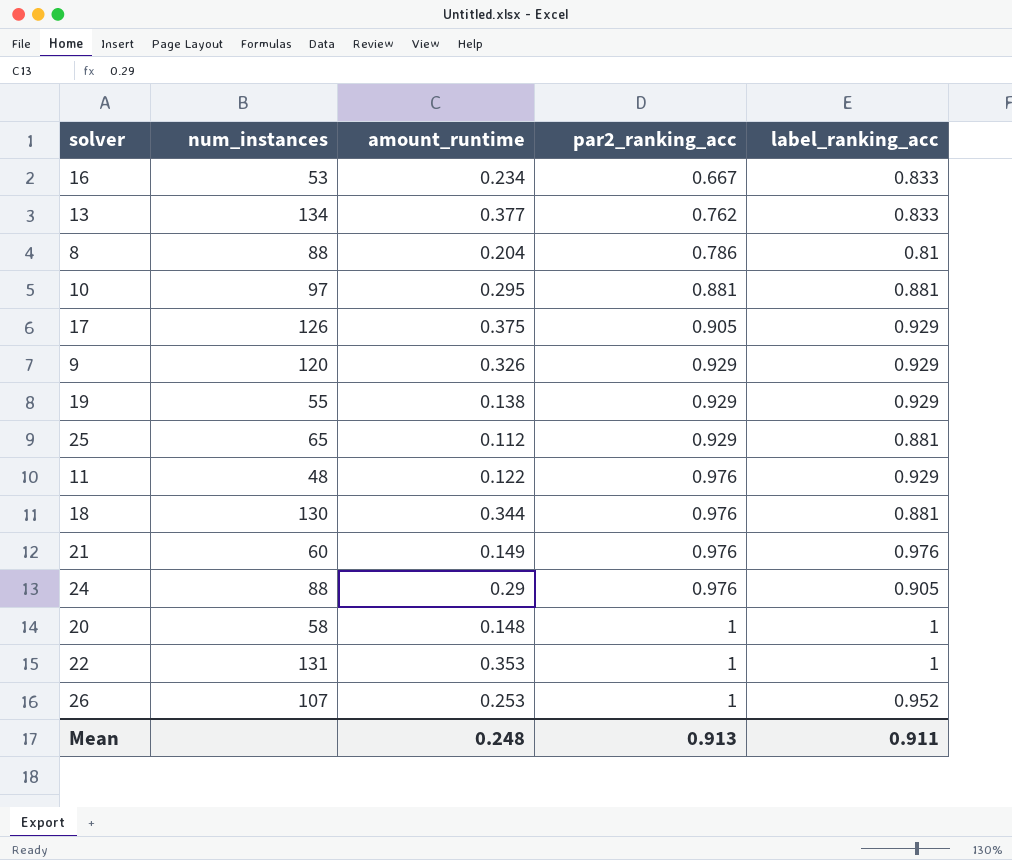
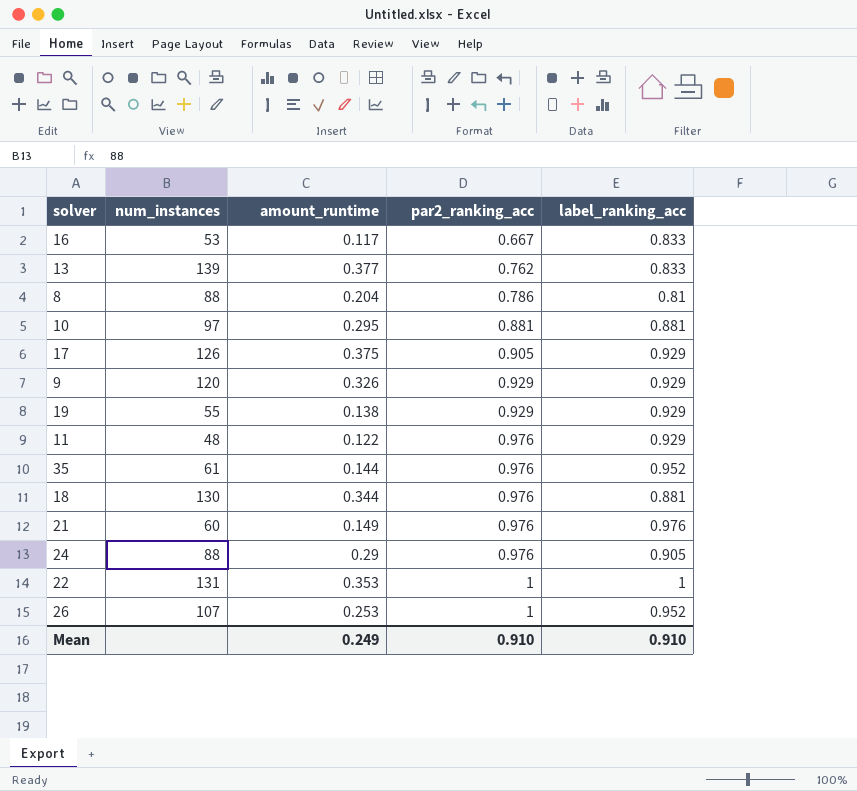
row 25: 65 | 0.112 | 0.929 | 0.881 -> none
row 20: 58 | 0.148 | 1 | 1 -> none
16 | amount_runtime: 0.234 -> 0.117
13 | num_instances: 134 -> 139
row 35: none -> 61 | 0.144 | 0.976 | 0.952
Mean | amount_runtime: 0.248 -> 0.249
Mean | par2_ranking_acc: 0.913 -> 0.910
Mean | label_ranking_acc: 0.911 -> 0.910

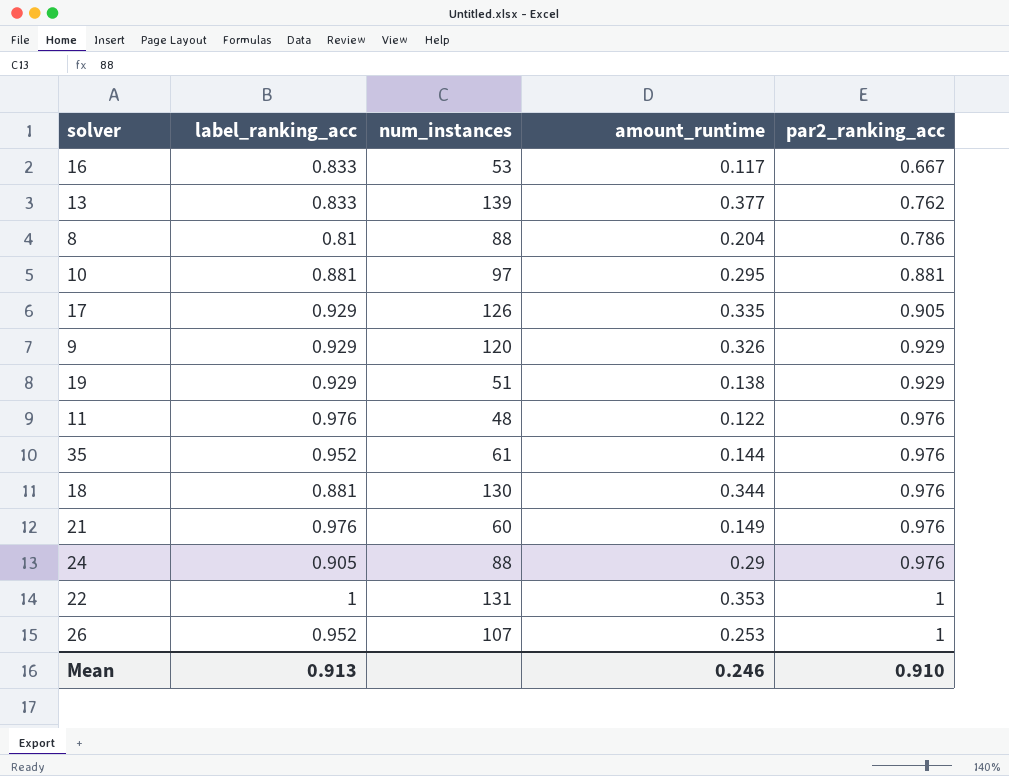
column label_ranking_acc | position: 5 -> 2
17 | amount_runtime: 0.375 -> 0.335
19 | num_instances: 55 -> 51
11 | label_ranking_acc: 0.929 -> 0.976
Mean | label_ranking_acc: 0.910 -> 0.913
Mean | amount_runtime: 0.249 -> 0.246

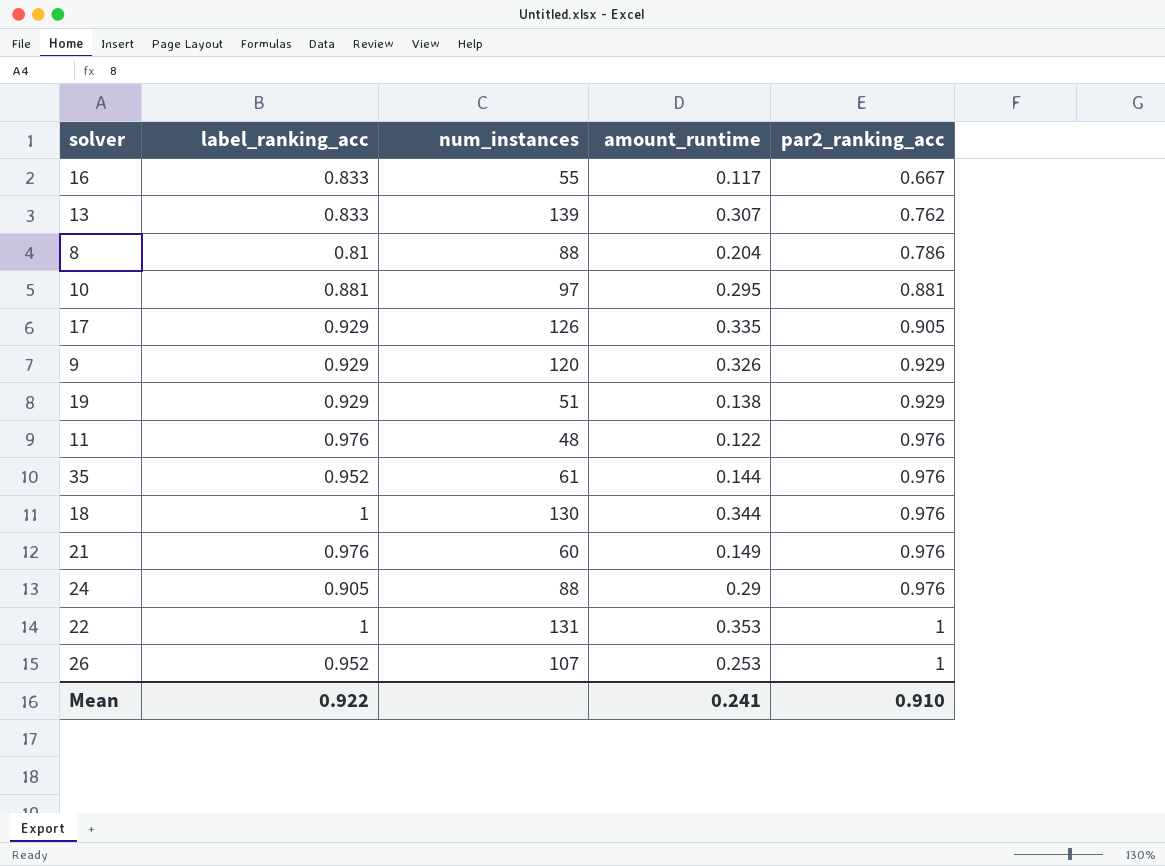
16 | num_instances: 53 -> 55
13 | amount_runtime: 0.377 -> 0.307
18 | label_ranking_acc: 0.881 -> 1
Mean | label_ranking_acc: 0.913 -> 0.922
Mean | amount_runtime: 0.246 -> 0.241

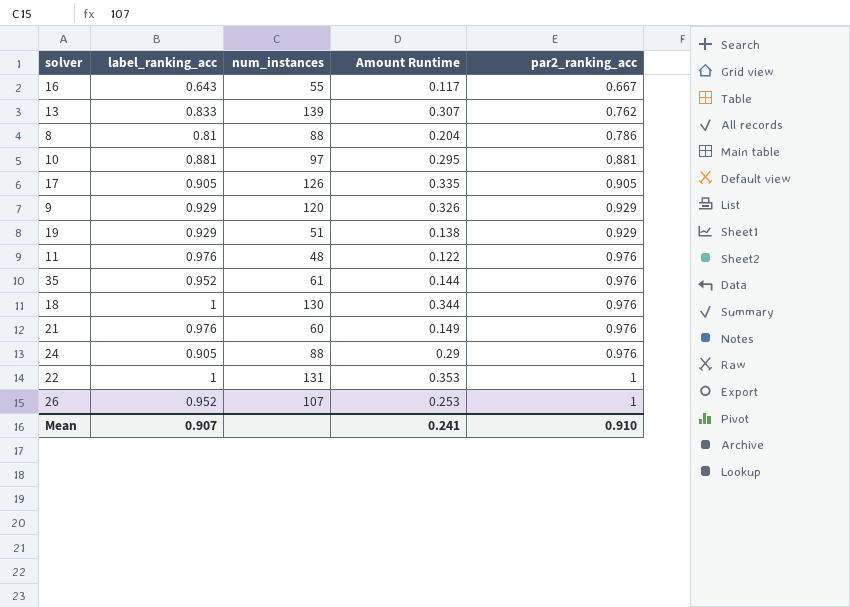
column name: amount_runtime -> Amount Runtime
16 | label_ranking_acc: 0.833 -> 0.643
17 | label_ranking_acc: 0.929 -> 0.905
Mean | label_ranking_acc: 0.922 -> 0.907

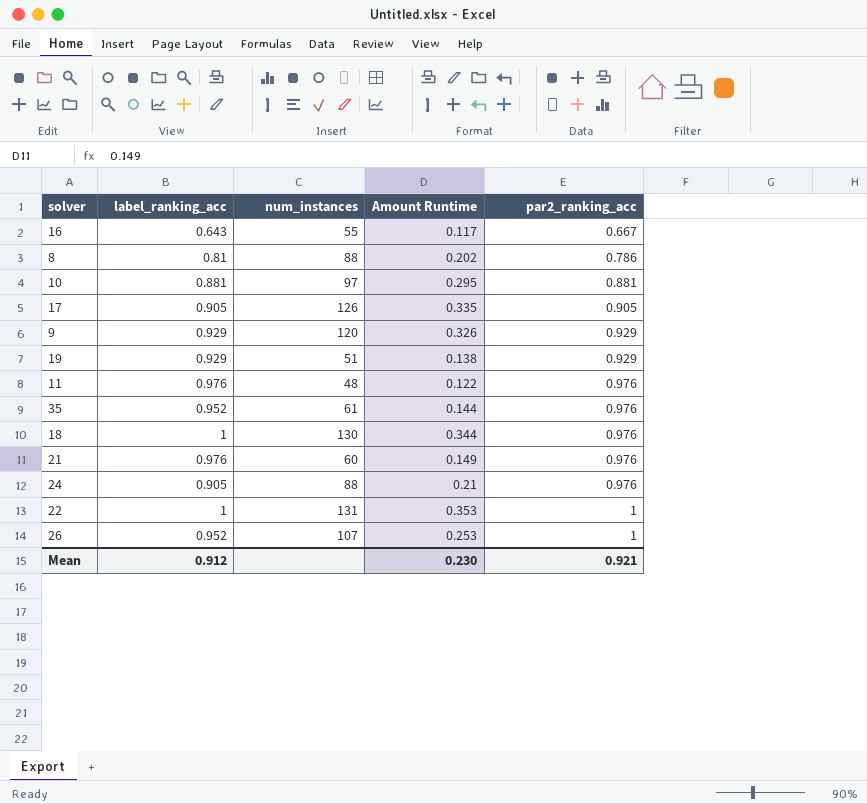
row 13: 0.833 | 139 | 0.307 | 0.762 -> none
8 | Amount Runtime: 0.204 -> 0.202
24 | Amount Runtime: 0.29 -> 0.21
Mean | label_ranking_acc: 0.907 -> 0.912
Mean | Amount Runtime: 0.241 -> 0.230
Mean | par2_ranking_acc: 0.910 -> 0.921

